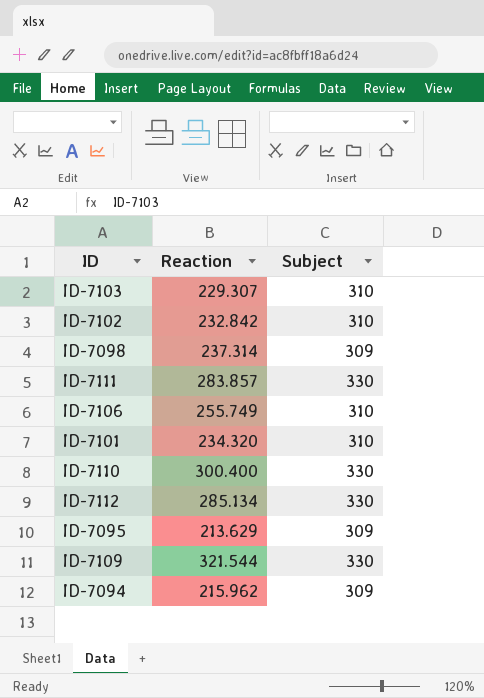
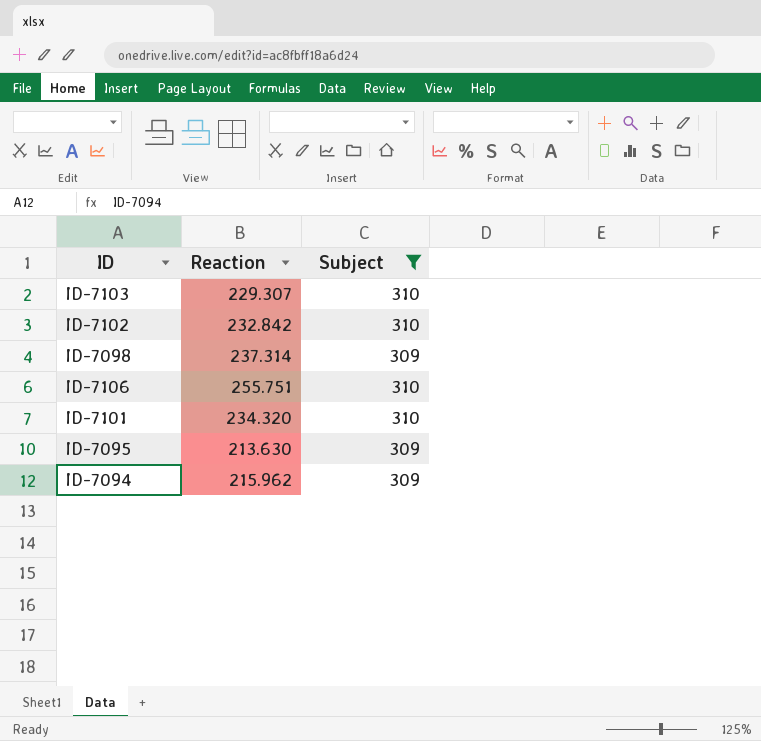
filter: none -> Subject != 330
ID-7106 | Reaction: 255.749 -> 255.751
ID-7095 | Reaction: 213.629 -> 213.630

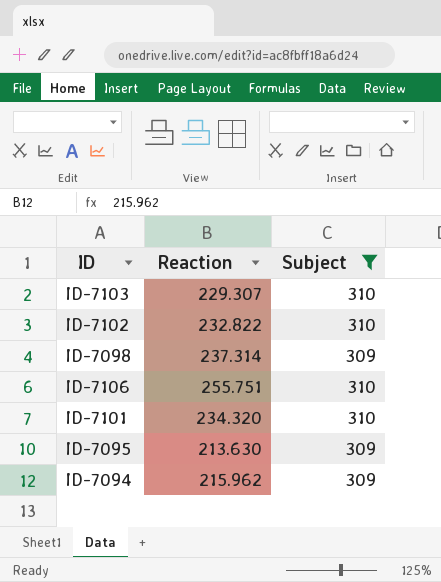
ID-7102 | Reaction: 232.842 -> 232.822

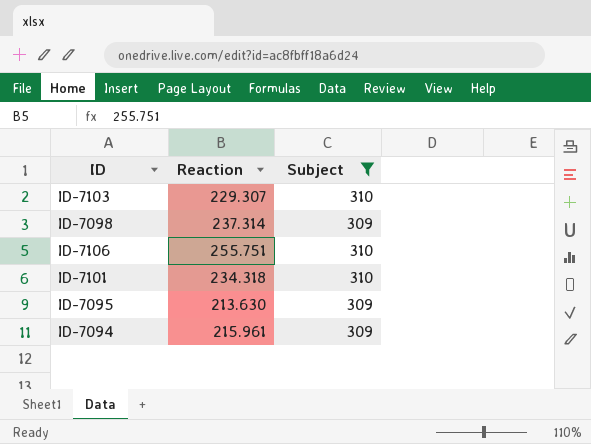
row ID-7102: 232.822 | 310 -> none
ID-7101 | Reaction: 234.320 -> 234.318
ID-7094 | Reaction: 215.962 -> 215.961

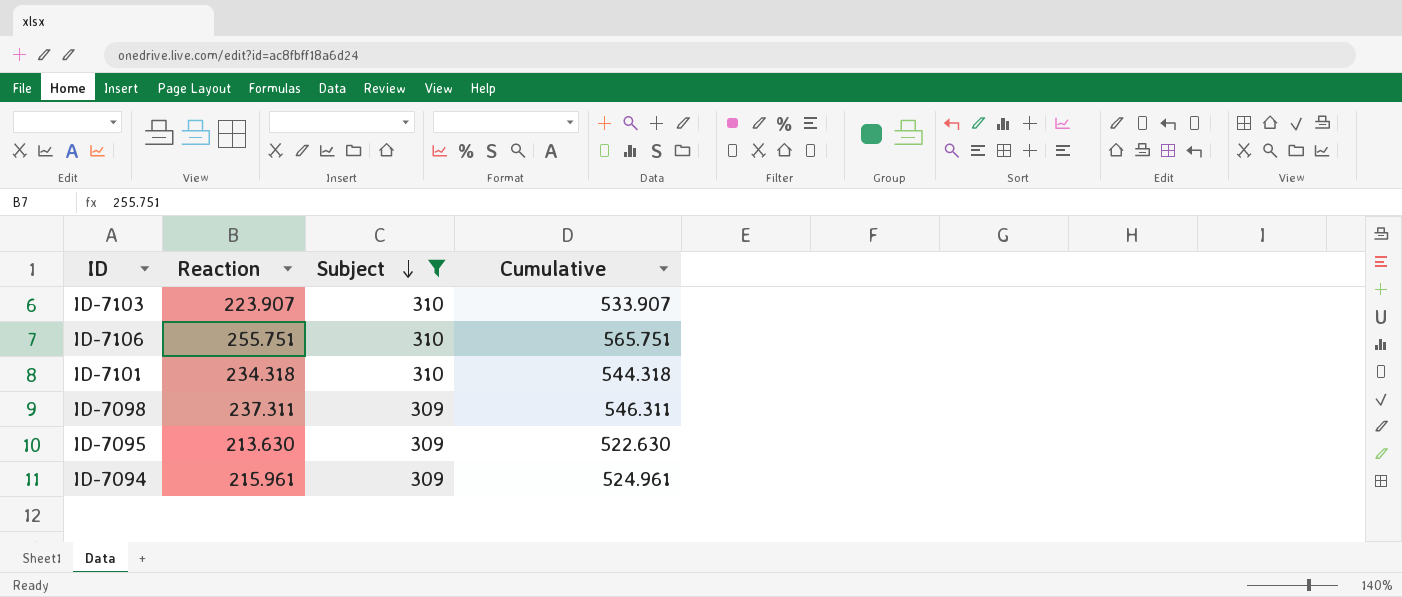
row order: none -> Subject descending
column Cumulative | formula: none -> [Reaction] + [Subject]
ID-7103 | Reaction: 229.307 -> 223.907
ID-7098 | Reaction: 237.314 -> 237.311

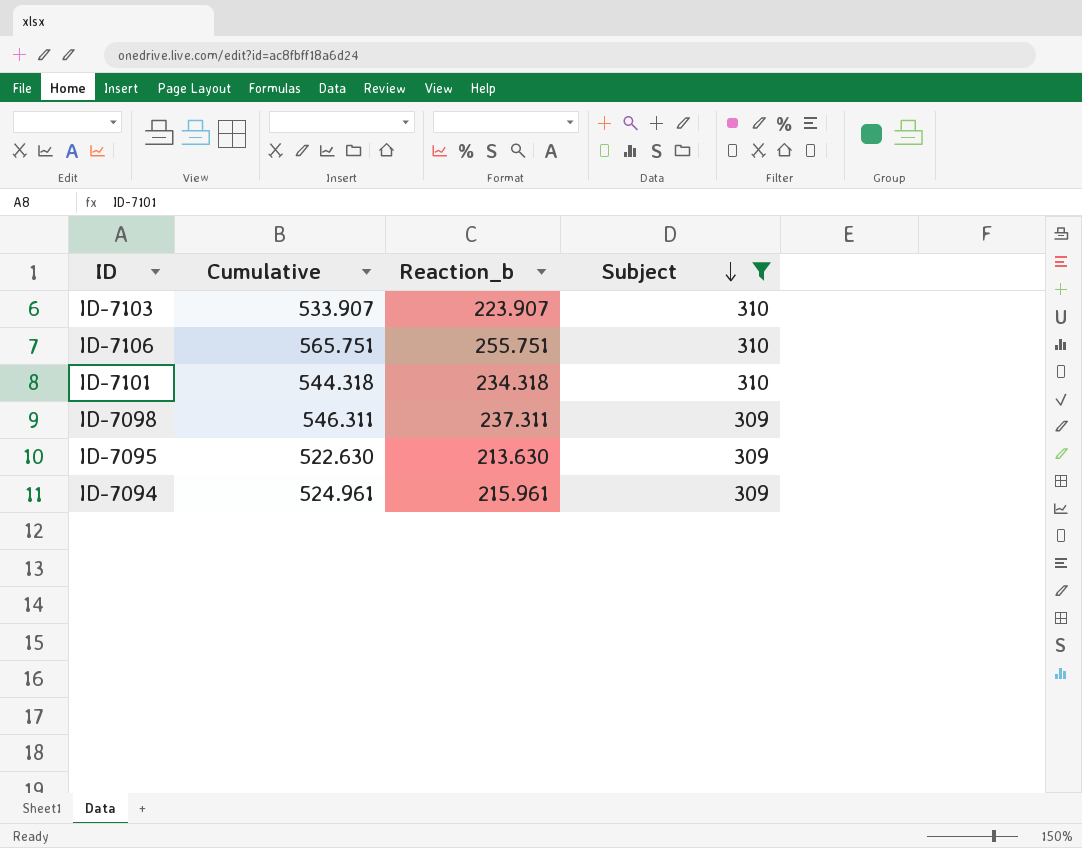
column Cumulative | position: 4 -> 2
column name: Reaction -> Reaction_b

